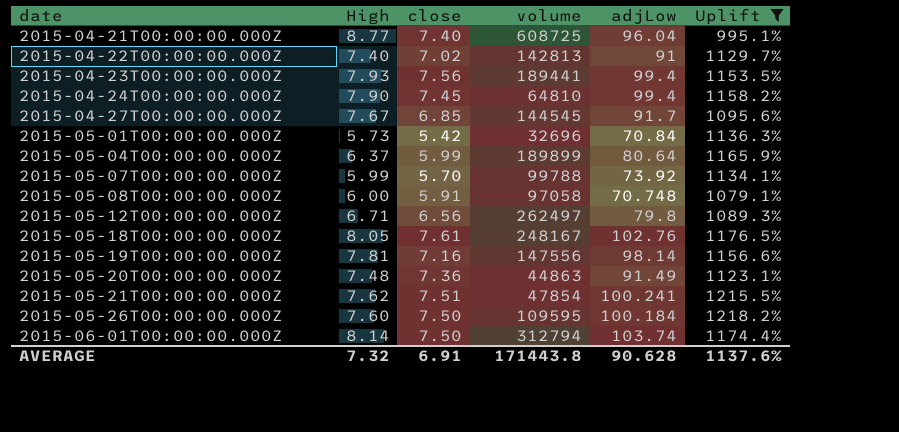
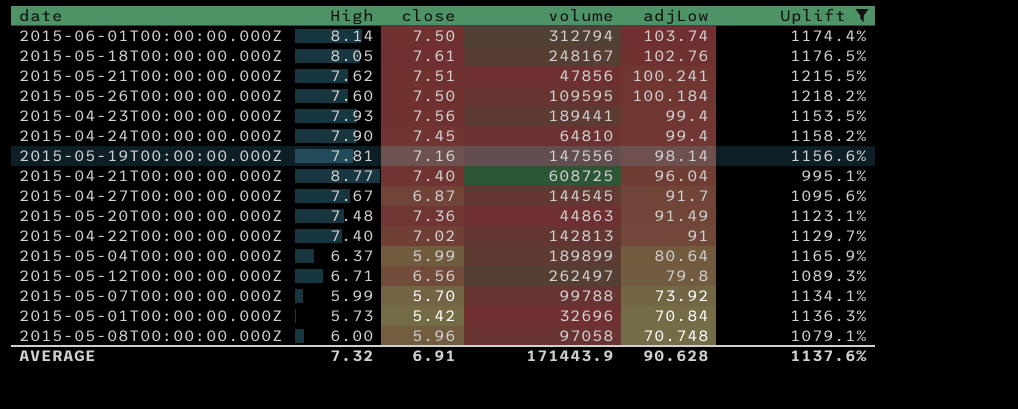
row order: date ascending -> adjLow descending
2015-05-21T00:00:00.000Z | volume: 47854 -> 47856
2015-04-27T00:00:00.000Z | close: 6.85 -> 6.87
2015-05-08T00:00:00.000Z | close: 5.91 -> 5.96
AVERAGE | volume: 171443.8 -> 171443.9

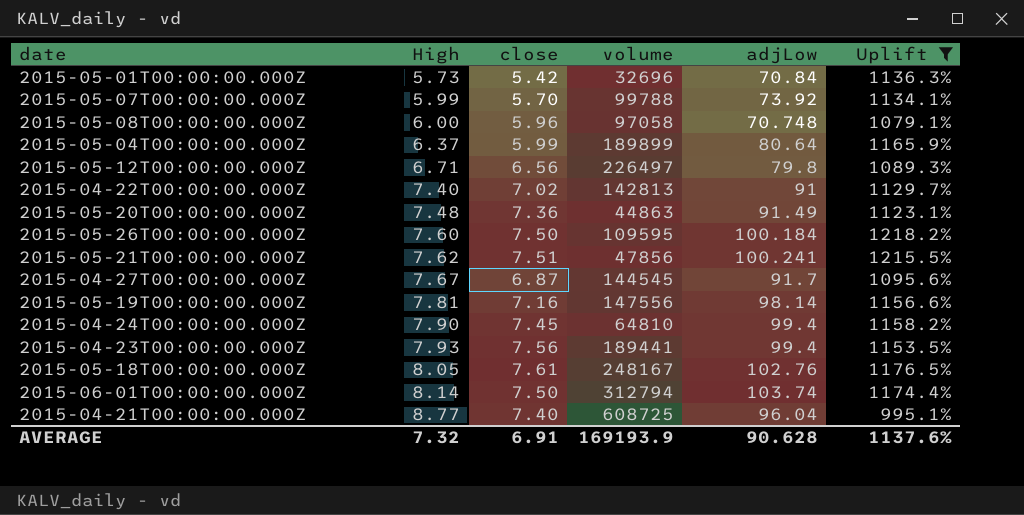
row order: adjLow descending -> High ascending
2015-05-12T00:00:00.000Z | volume: 262497 -> 226497
AVERAGE | volume: 171443.9 -> 169193.9

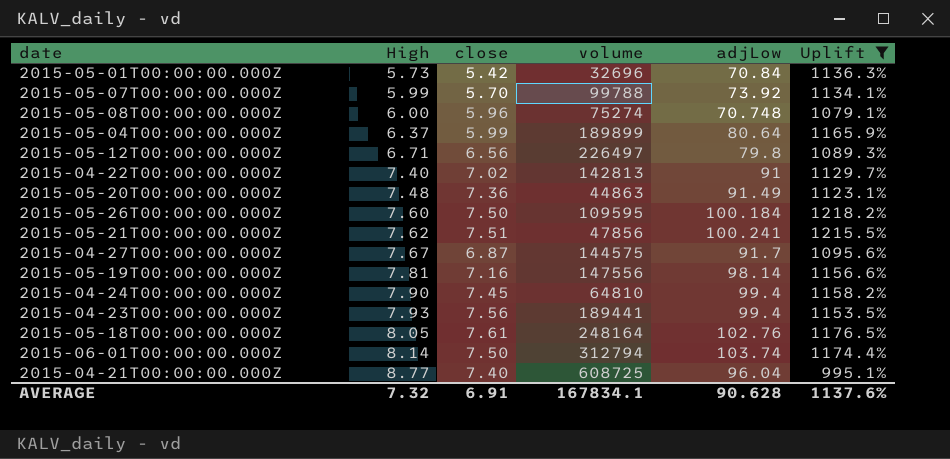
2015-05-08T00:00:00.000Z | volume: 97058 -> 75274
2015-04-27T00:00:00.000Z | volume: 144545 -> 144575
2015-05-18T00:00:00.000Z | volume: 248167 -> 248164
AVERAGE | volume: 169193.9 -> 167834.1

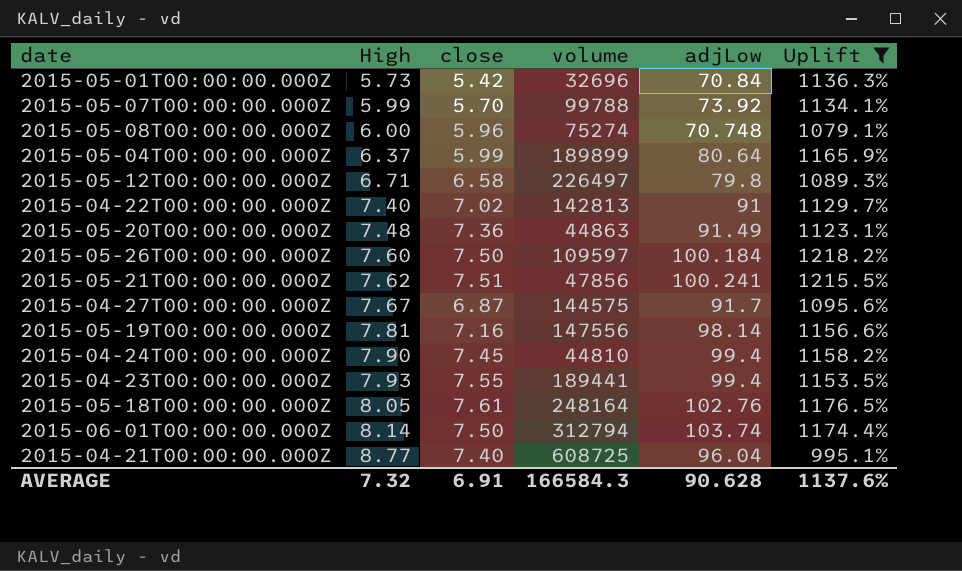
2015-05-12T00:00:00.000Z | close: 6.56 -> 6.58
2015-05-26T00:00:00.000Z | volume: 109595 -> 109597
2015-04-24T00:00:00.000Z | volume: 64810 -> 44810
2015-04-23T00:00:00.000Z | close: 7.56 -> 7.55
AVERAGE | volume: 167834.1 -> 166584.3

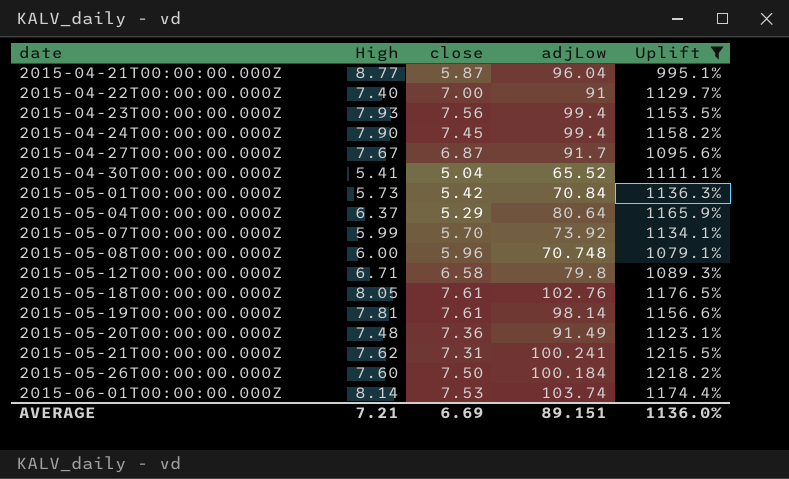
row order: High ascending -> date ascending
column volume | position: 4 -> none
2015-04-21T00:00:00.000Z | close: 7.40 -> 5.87
2015-04-22T00:00:00.000Z | close: 7.02 -> 7.00
2015-04-23T00:00:00.000Z | close: 7.55 -> 7.56
row 2015-04-30T00:00:00.000Z: none -> 5.41 | 5.04 | 65.52 | 1111.1%
2015-05-04T00:00:00.000Z | close: 5.99 -> 5.29
2015-05-19T00:00:00.000Z | close: 7.16 -> 7.61
2015-05-21T00:00:00.000Z | close: 7.51 -> 7.31
2015-06-01T00:00:00.000Z | close: 7.50 -> 7.53
AVERAGE | High: 7.32 -> 7.21
AVERAGE | close: 6.91 -> 6.69
AVERAGE | adjLow: 90.628 -> 89.151
AVERAGE | Uplift: 1137.6% -> 1136.0%

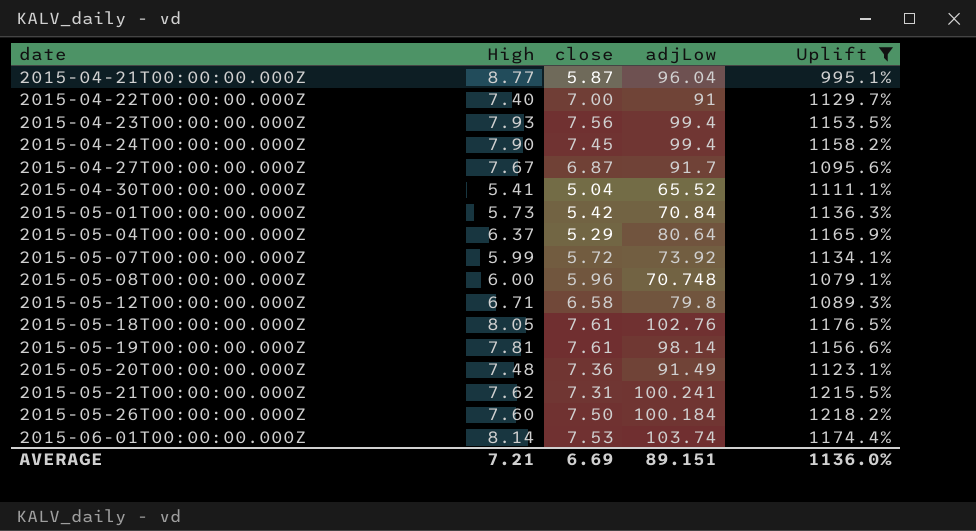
2015-05-07T00:00:00.000Z | close: 5.70 -> 5.72

